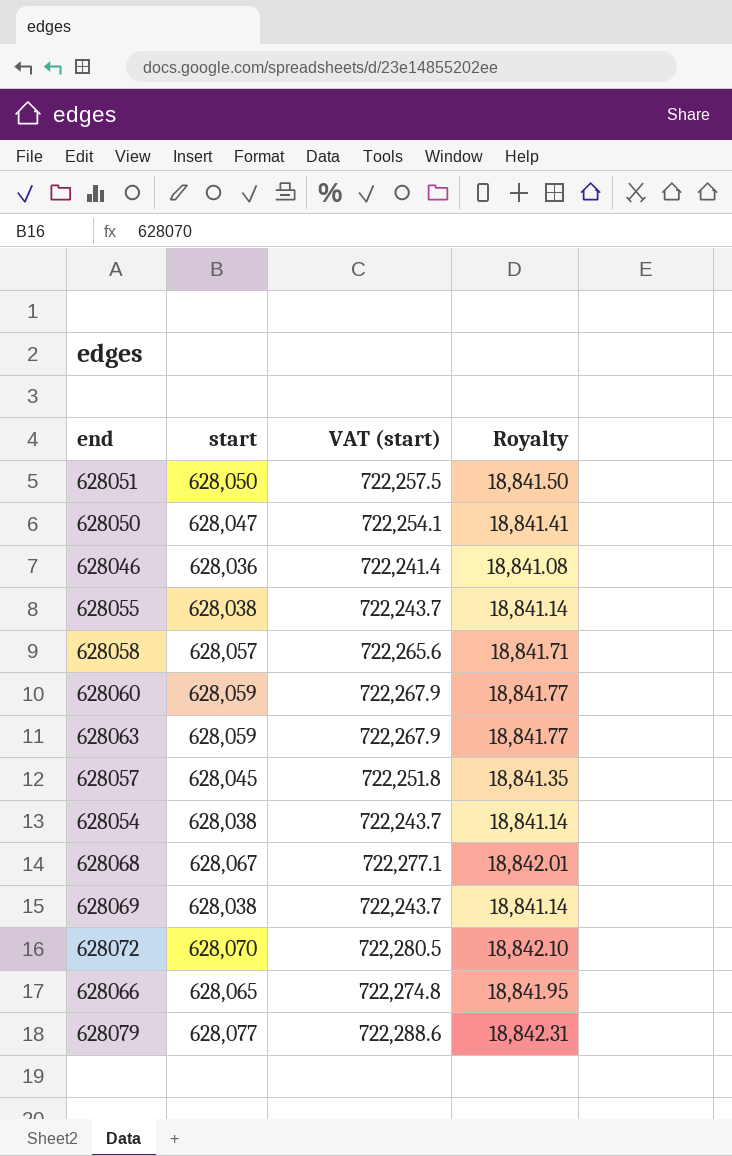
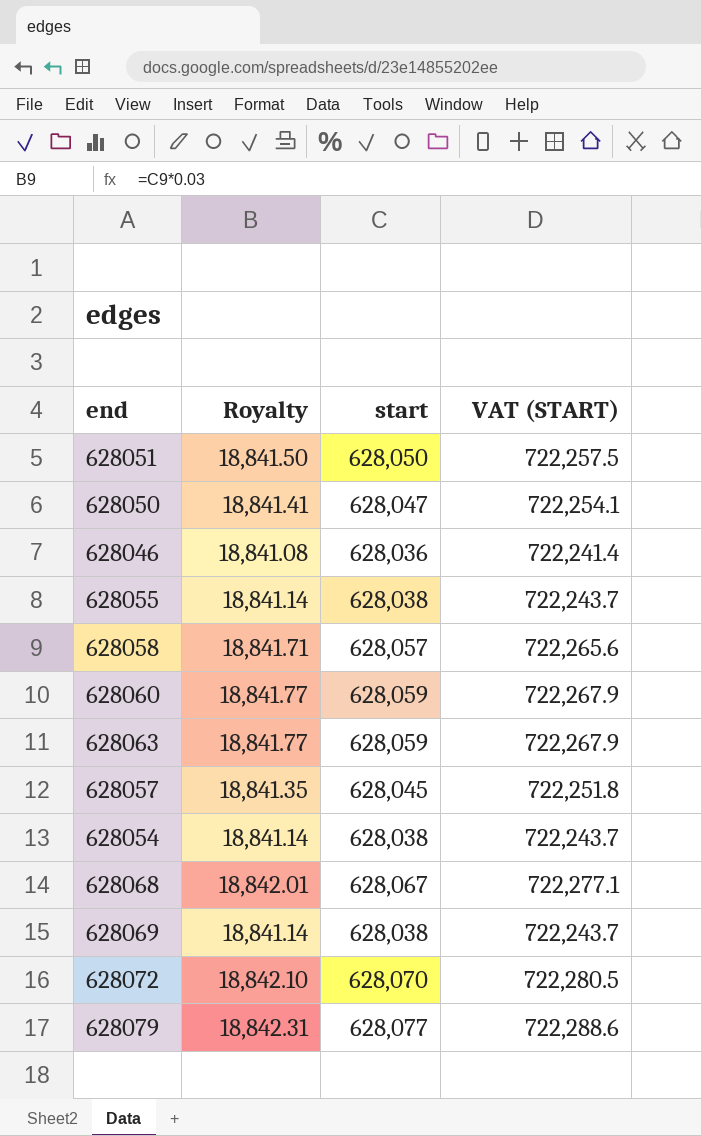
column Royalty | position: 4 -> 2
column name: VAT (start) -> VAT (START)
row 628066: 628,065 | 722,274.8 | 18,841.95 -> none

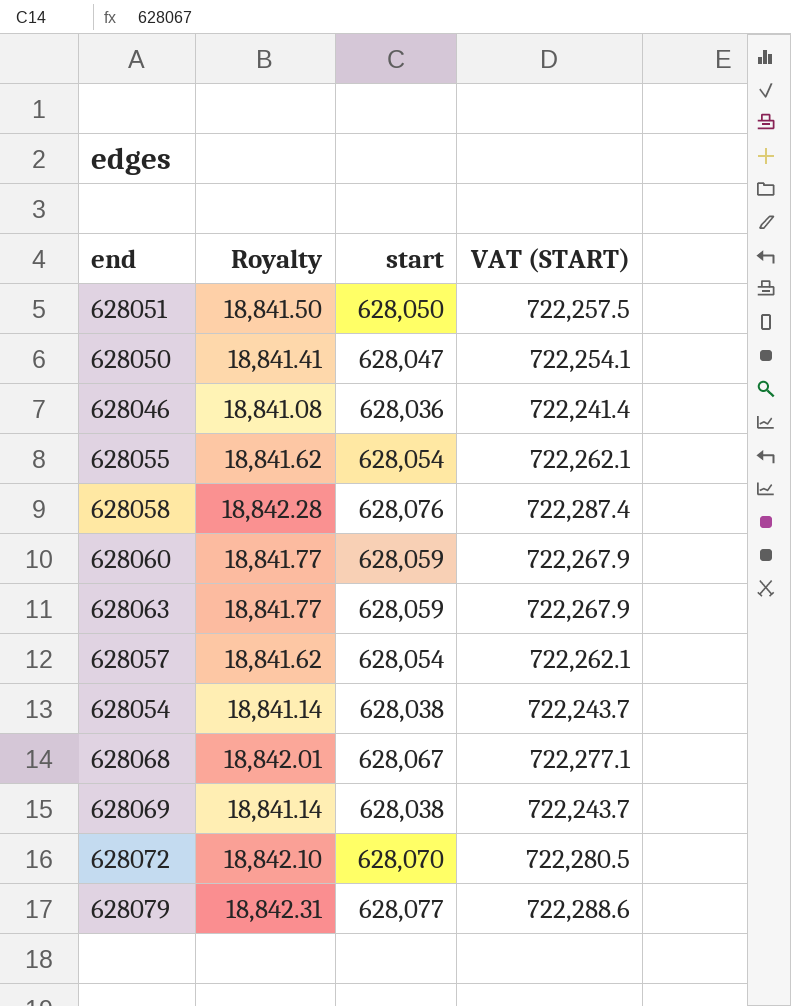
628055 | Royalty: 18,841.14 -> 18,841.62
628055 | start: 628,038 -> 628,054
628055 | VAT (START): 722,243.7 -> 722,262.1
628058 | Royalty: 18,841.71 -> 18,842.28
628058 | start: 628,057 -> 628,076
628058 | VAT (START): 722,265.6 -> 722,287.4
628057 | Royalty: 18,841.35 -> 18,841.62
628057 | start: 628,045 -> 628,054
628057 | VAT (START): 722,251.8 -> 722,262.1

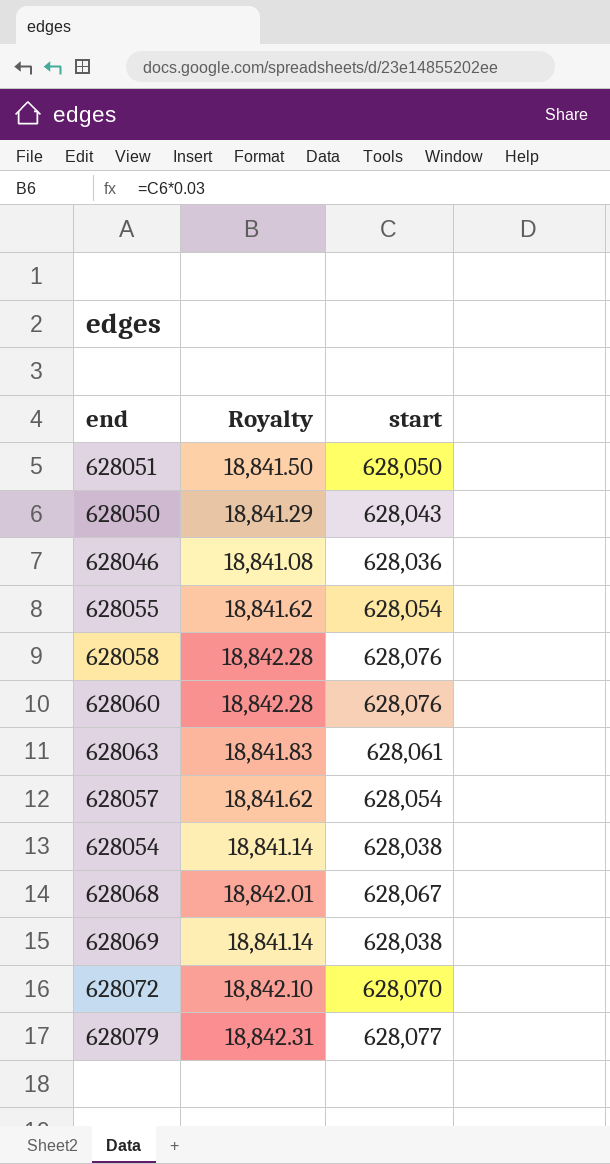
column VAT (START) | formula: [start] * 1.15 -> none
628050 | Royalty: 18,841.41 -> 18,841.29
628050 | start: 628,047 -> 628,043
628060 | Royalty: 18,841.77 -> 18,842.28
628060 | start: 628,059 -> 628,076
628063 | Royalty: 18,841.77 -> 18,841.83
628063 | start: 628,059 -> 628,061

